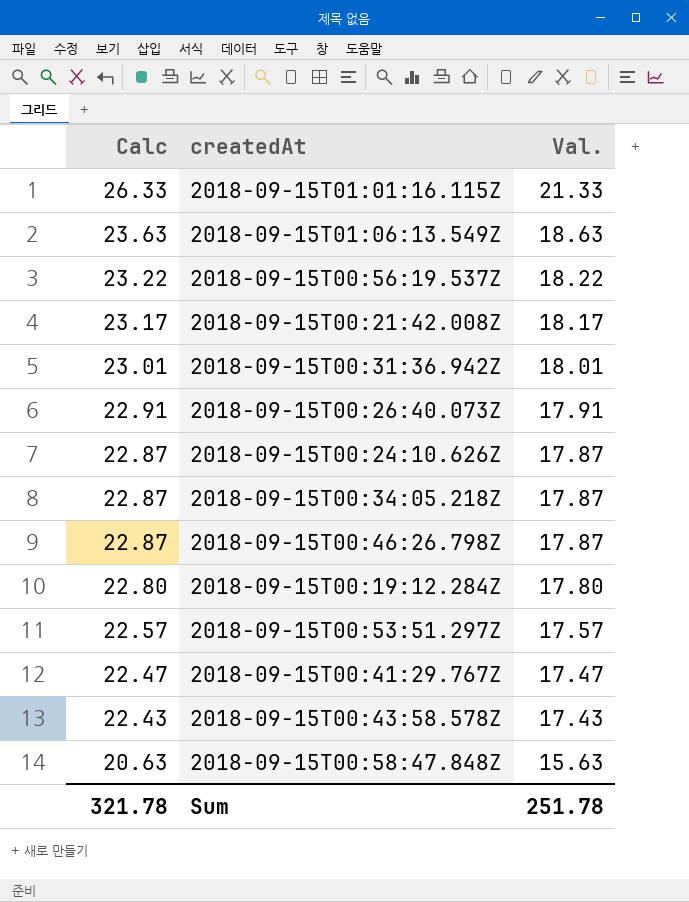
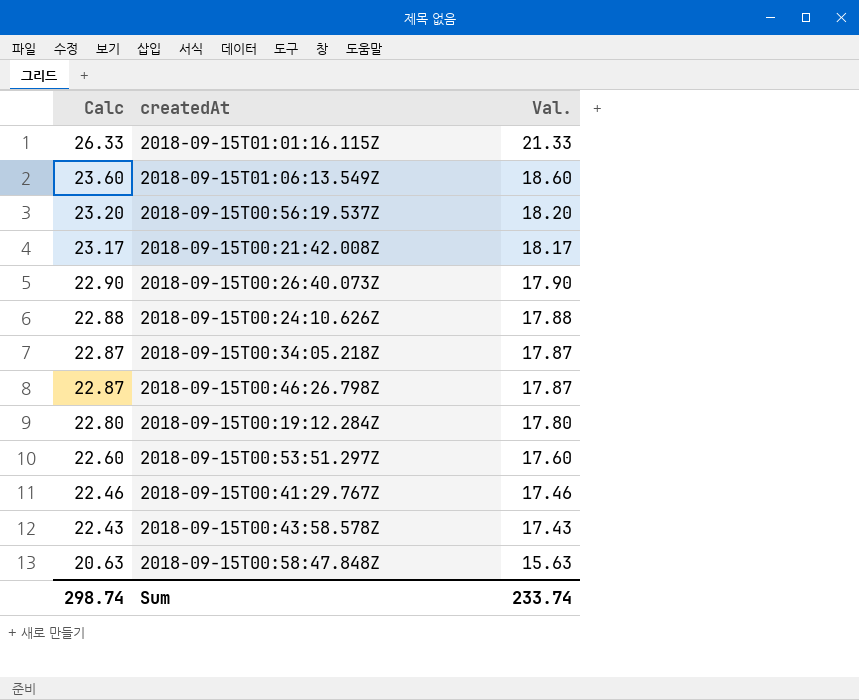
row 2018-09-15T00:31:36.942Z: 23.01 | 18.01 -> none
2018-09-15T01:06:13.549Z | Calc: 23.63 -> 23.60
2018-09-15T01:06:13.549Z | Val.: 18.63 -> 18.60
2018-09-15T00:56:19.537Z | Calc: 23.22 -> 23.20
2018-09-15T00:56:19.537Z | Val.: 18.22 -> 18.20
2018-09-15T00:26:40.073Z | Calc: 22.91 -> 22.90
2018-09-15T00:26:40.073Z | Val.: 17.91 -> 17.90
2018-09-15T00:24:10.626Z | Calc: 22.87 -> 22.88
2018-09-15T00:24:10.626Z | Val.: 17.87 -> 17.88
2018-09-15T00:53:51.297Z | Calc: 22.57 -> 22.60
2018-09-15T00:53:51.297Z | Val.: 17.57 -> 17.60
2018-09-15T00:41:29.767Z | Calc: 22.47 -> 22.46
2018-09-15T00:41:29.767Z | Val.: 17.47 -> 17.46
Sum | Calc: 321.78 -> 298.74
Sum | Val.: 251.78 -> 233.74

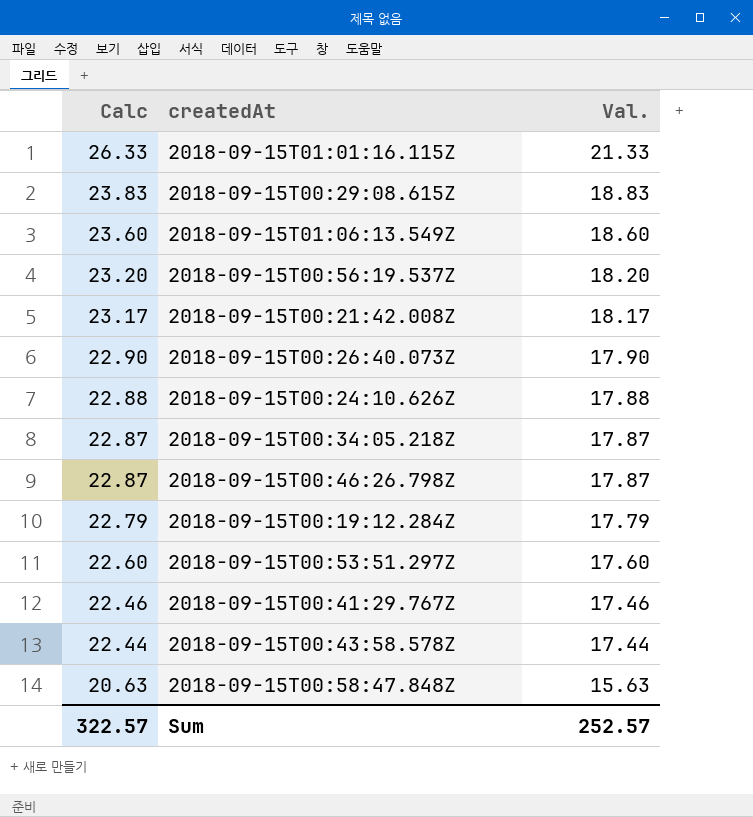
row 2018-09-15T00:29:08.615Z: none -> 23.83 | 18.83
2018-09-15T00:19:12.284Z | Calc: 22.80 -> 22.79
2018-09-15T00:19:12.284Z | Val.: 17.80 -> 17.79
2018-09-15T00:43:58.578Z | Calc: 22.43 -> 22.44
2018-09-15T00:43:58.578Z | Val.: 17.43 -> 17.44
Sum | Calc: 298.74 -> 322.57
Sum | Val.: 233.74 -> 252.57

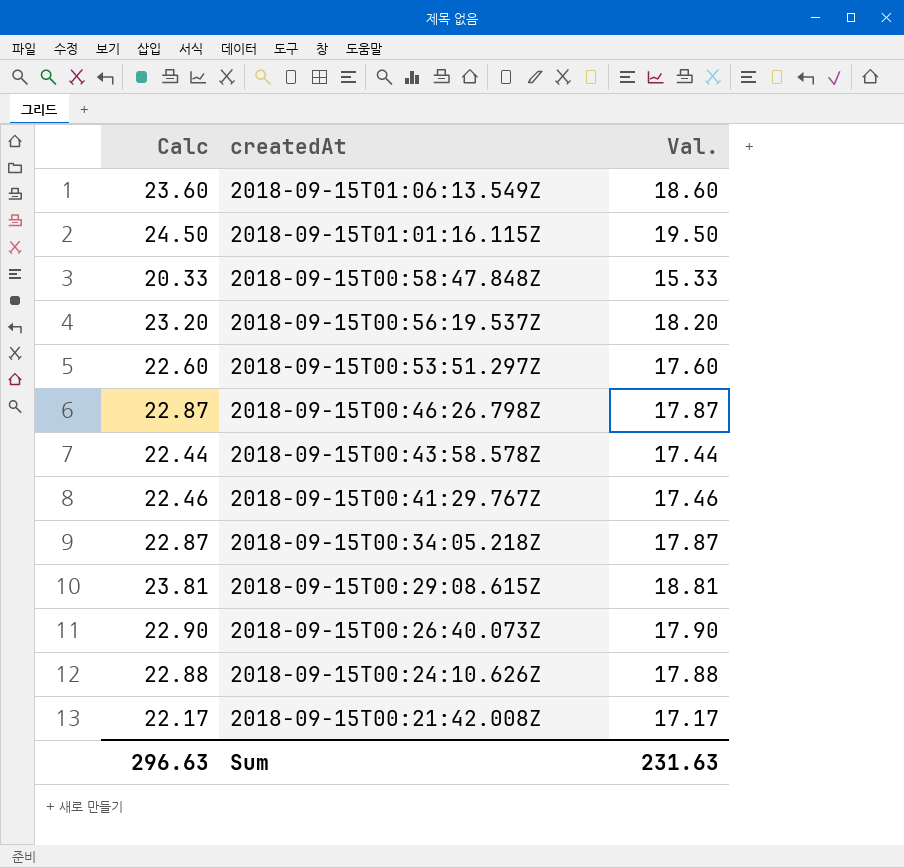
row order: Calc descending -> createdAt descending
row 2018-09-15T00:19:12.284Z: 22.79 | 17.79 -> none
2018-09-15T01:01:16.115Z | Calc: 26.33 -> 24.50
2018-09-15T01:01:16.115Z | Val.: 21.33 -> 19.50
2018-09-15T00:58:47.848Z | Calc: 20.63 -> 20.33
2018-09-15T00:58:47.848Z | Val.: 15.63 -> 15.33
2018-09-15T00:29:08.615Z | Calc: 23.83 -> 23.81
2018-09-15T00:29:08.615Z | Val.: 18.83 -> 18.81
2018-09-15T00:21:42.008Z | Calc: 23.17 -> 22.17
2018-09-15T00:21:42.008Z | Val.: 18.17 -> 17.17
Sum | Calc: 322.57 -> 296.63
Sum | Val.: 252.57 -> 231.63

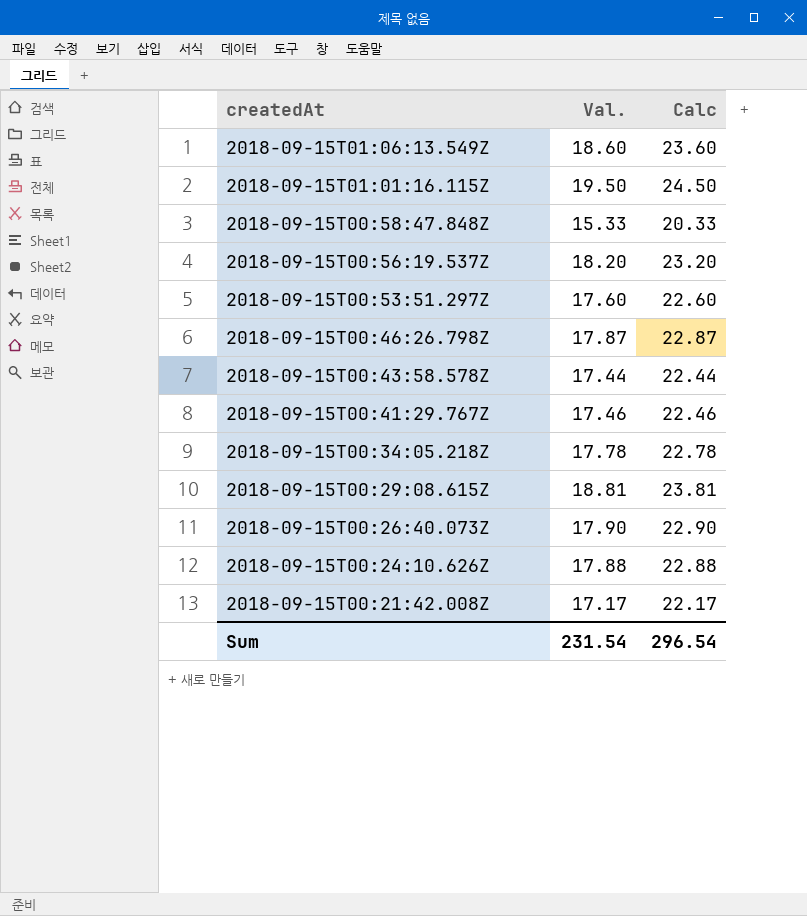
column Calc | position: 1 -> 3
2018-09-15T00:34:05.218Z | Val.: 17.87 -> 17.78
2018-09-15T00:34:05.218Z | Calc: 22.87 -> 22.78
Sum | Val.: 231.63 -> 231.54
Sum | Calc: 296.63 -> 296.54

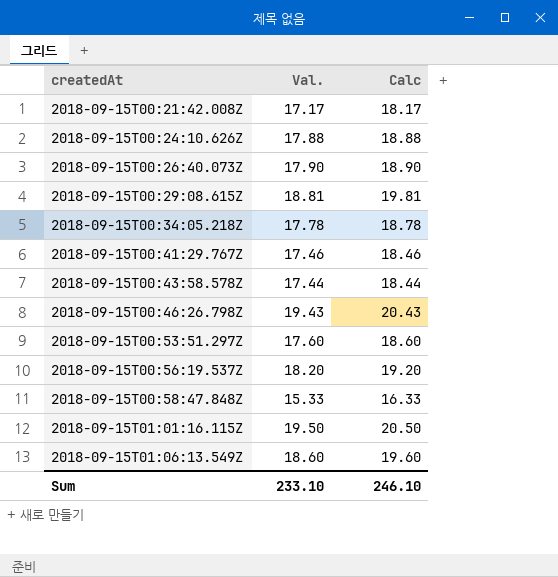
row order: createdAt descending -> createdAt ascending
column Calc | formula: [Val.] + 5 -> [Val.] + 1
2018-09-15T00:46:26.798Z | Val.: 17.87 -> 19.43
Sum | Val.: 231.54 -> 233.10
Sum | Calc: 296.54 -> 246.10

